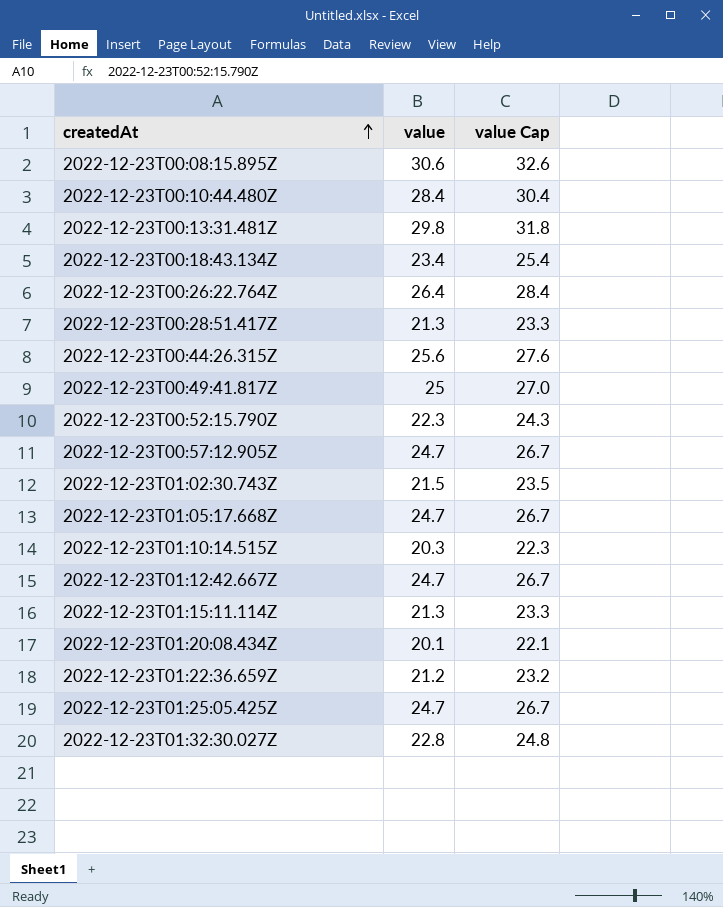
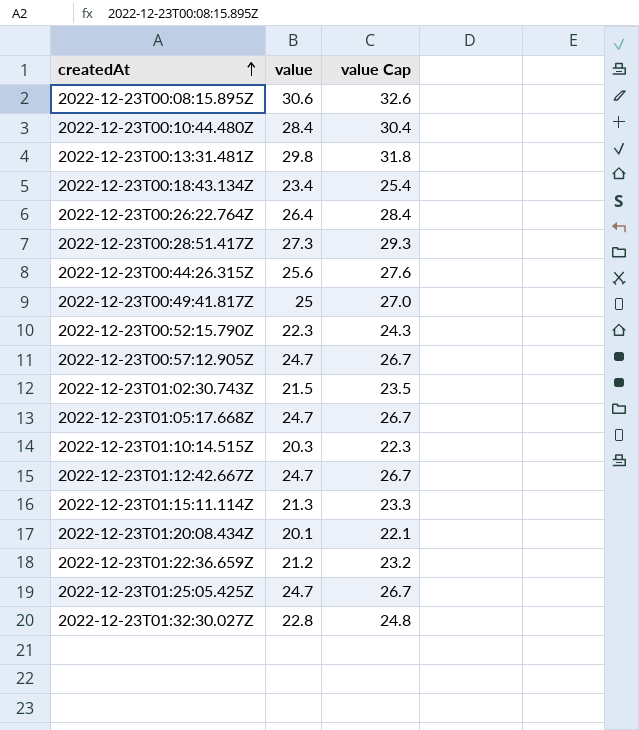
2022-12-23T00:28:51.417Z | value: 21.3 -> 27.3
2022-12-23T00:28:51.417Z | value Cap: 23.3 -> 29.3

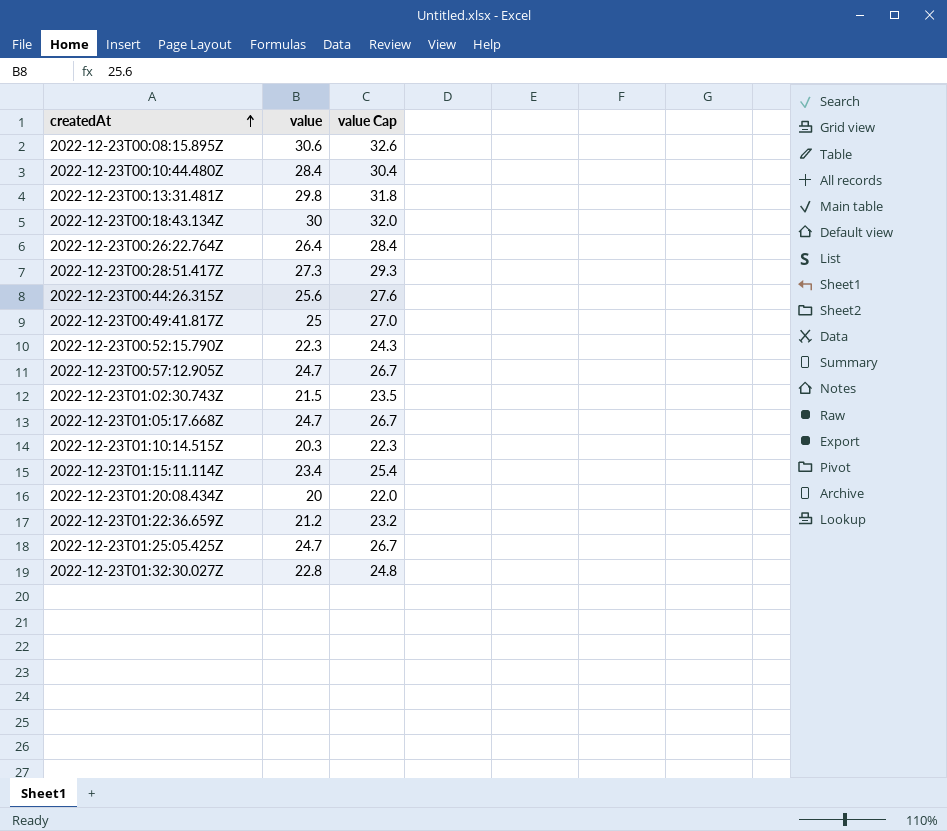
row 2022-12-23T01:12:42.667Z: 24.7 | 26.7 -> none
2022-12-23T00:18:43.134Z | value: 23.4 -> 30
2022-12-23T00:18:43.134Z | value Cap: 25.4 -> 32.0
2022-12-23T01:15:11.114Z | value: 21.3 -> 23.4
2022-12-23T01:15:11.114Z | value Cap: 23.3 -> 25.4
2022-12-23T01:20:08.434Z | value: 20.1 -> 20
2022-12-23T01:20:08.434Z | value Cap: 22.1 -> 22.0

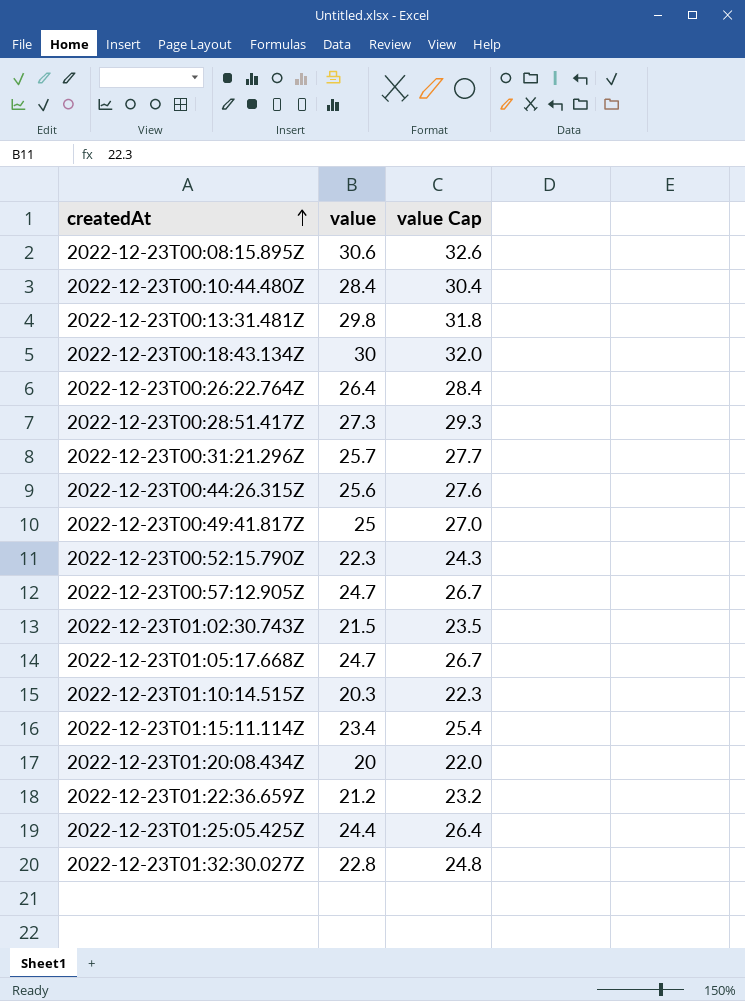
row 2022-12-23T00:31:21.296Z: none -> 25.7 | 27.7
2022-12-23T01:25:05.425Z | value: 24.7 -> 24.4
2022-12-23T01:25:05.425Z | value Cap: 26.7 -> 26.4

